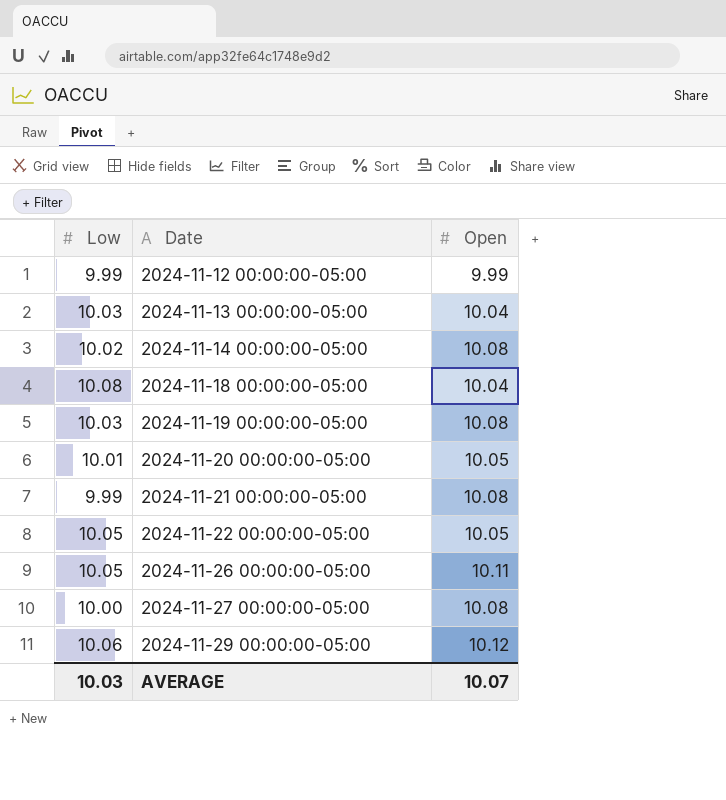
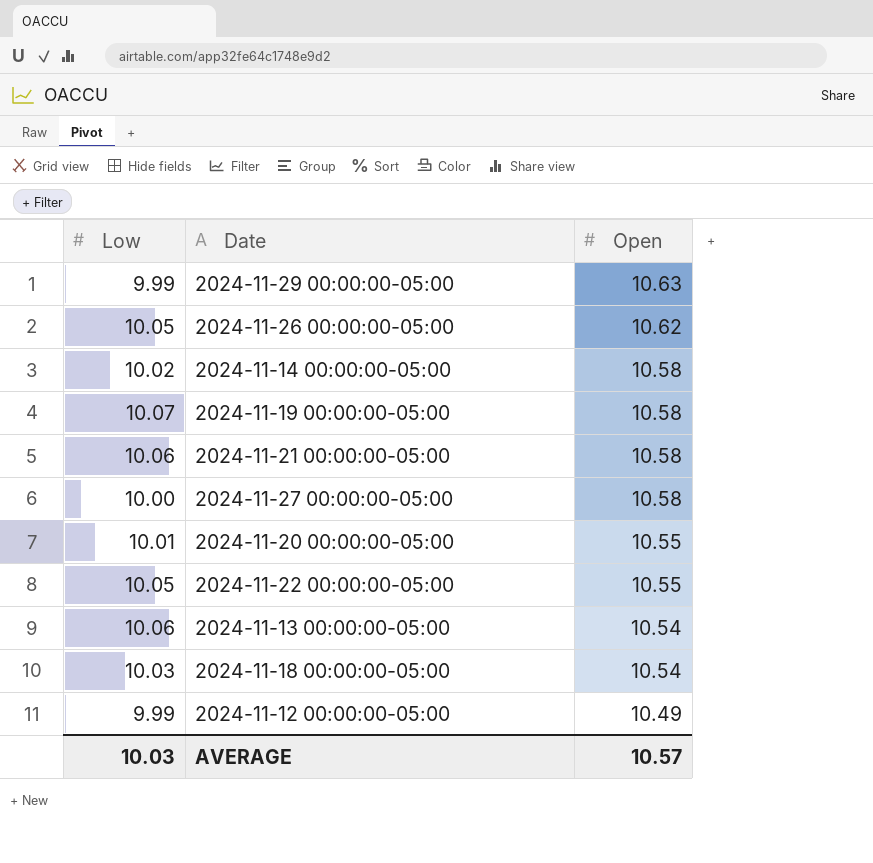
row order: Date ascending -> Open descending
2024-11-29 00:00:00-05:00 | Low: 10.06 -> 9.99
2024-11-29 00:00:00-05:00 | Open: 10.12 -> 10.63
2024-11-26 00:00:00-05:00 | Open: 10.11 -> 10.62
2024-11-14 00:00:00-05:00 | Open: 10.08 -> 10.58
2024-11-19 00:00:00-05:00 | Low: 10.03 -> 10.07
2024-11-19 00:00:00-05:00 | Open: 10.08 -> 10.58
2024-11-21 00:00:00-05:00 | Low: 9.99 -> 10.06
2024-11-21 00:00:00-05:00 | Open: 10.08 -> 10.58
2024-11-27 00:00:00-05:00 | Open: 10.08 -> 10.58
2024-11-20 00:00:00-05:00 | Open: 10.05 -> 10.55
2024-11-22 00:00:00-05:00 | Open: 10.05 -> 10.55
2024-11-13 00:00:00-05:00 | Low: 10.03 -> 10.06
2024-11-13 00:00:00-05:00 | Open: 10.04 -> 10.54
2024-11-18 00:00:00-05:00 | Low: 10.08 -> 10.03
2024-11-18 00:00:00-05:00 | Open: 10.04 -> 10.54
2024-11-12 00:00:00-05:00 | Open: 9.99 -> 10.49
AVERAGE | Open: 10.07 -> 10.57

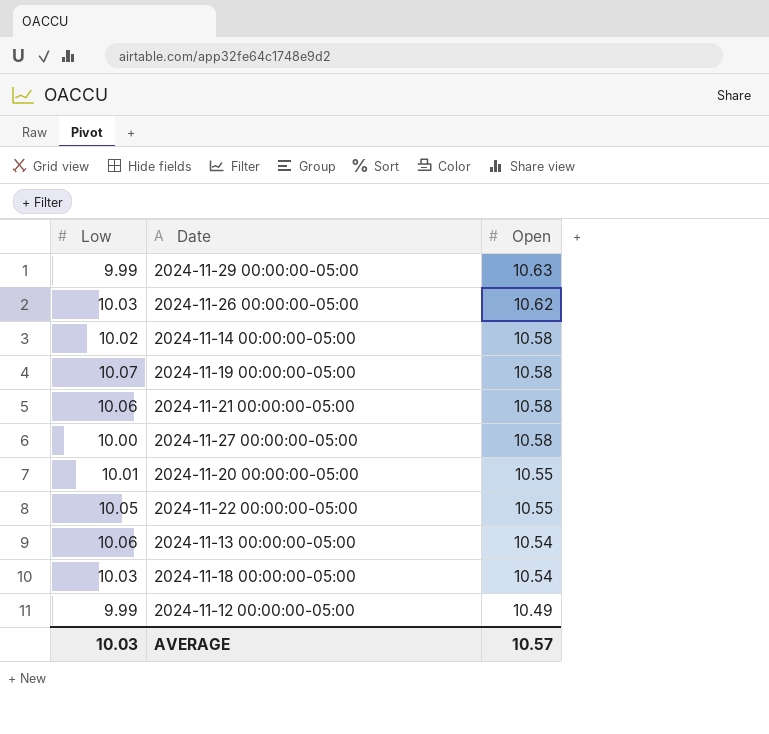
2024-11-26 00:00:00-05:00 | Low: 10.05 -> 10.03

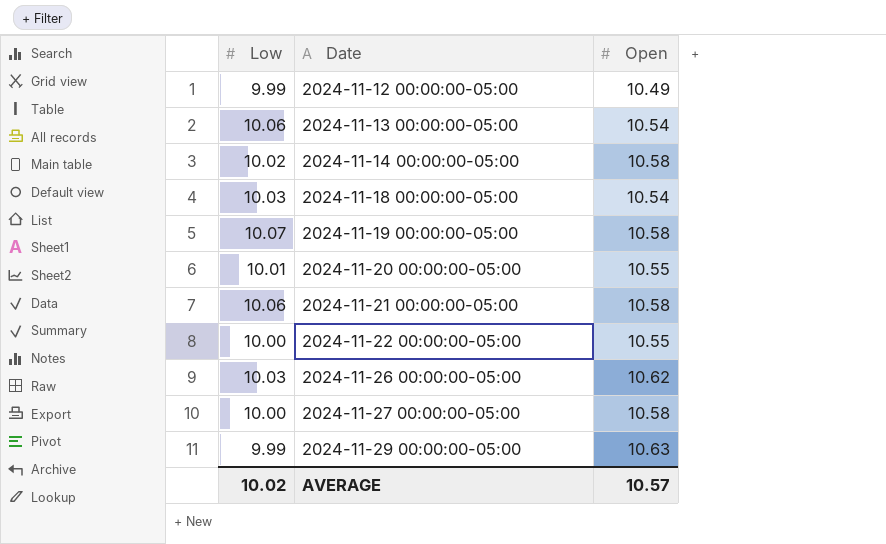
row order: Open descending -> Date ascending
2024-11-22 00:00:00-05:00 | Low: 10.05 -> 10.00
AVERAGE | Low: 10.03 -> 10.02

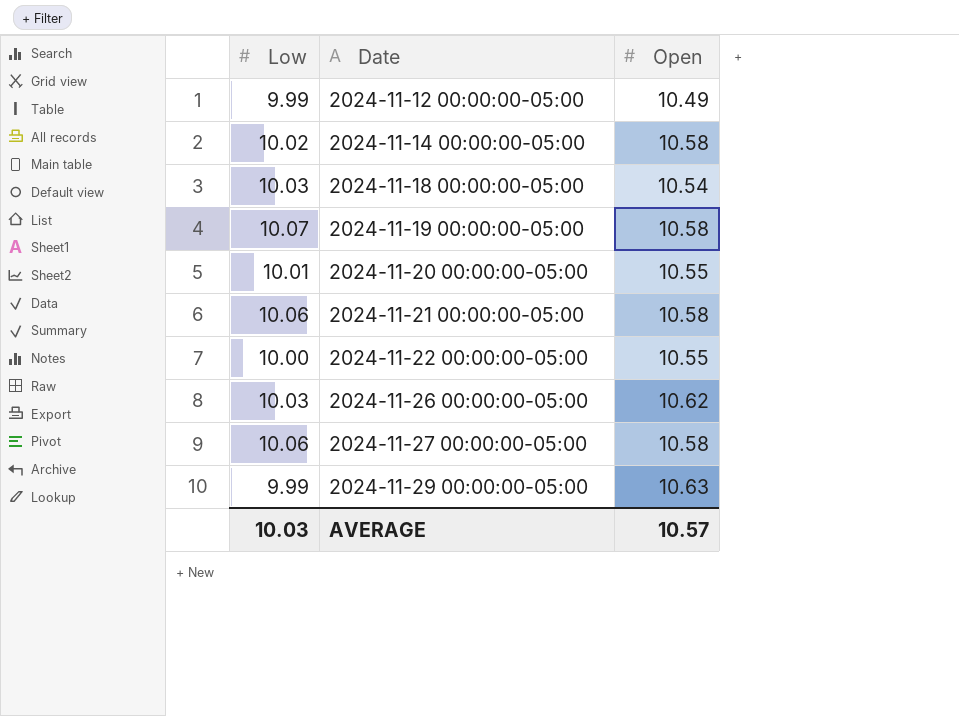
row 2024-11-13 00:00:00-05:00: 10.06 | 10.54 -> none
2024-11-27 00:00:00-05:00 | Low: 10.00 -> 10.06
AVERAGE | Low: 10.02 -> 10.03

